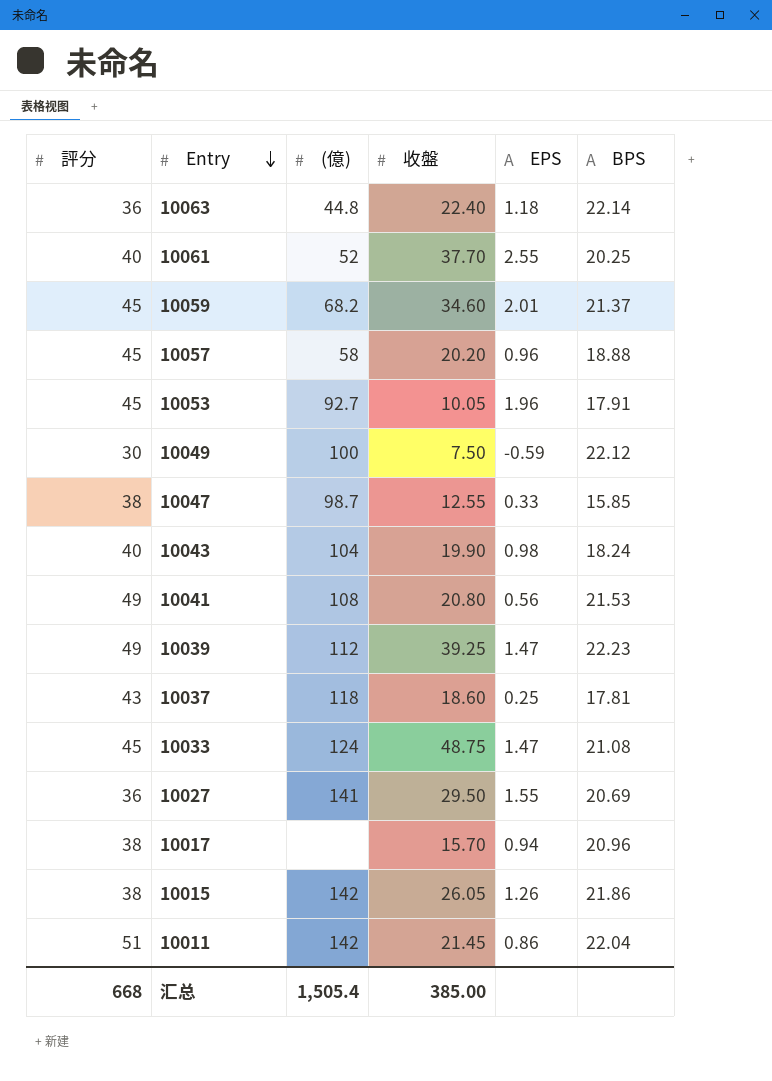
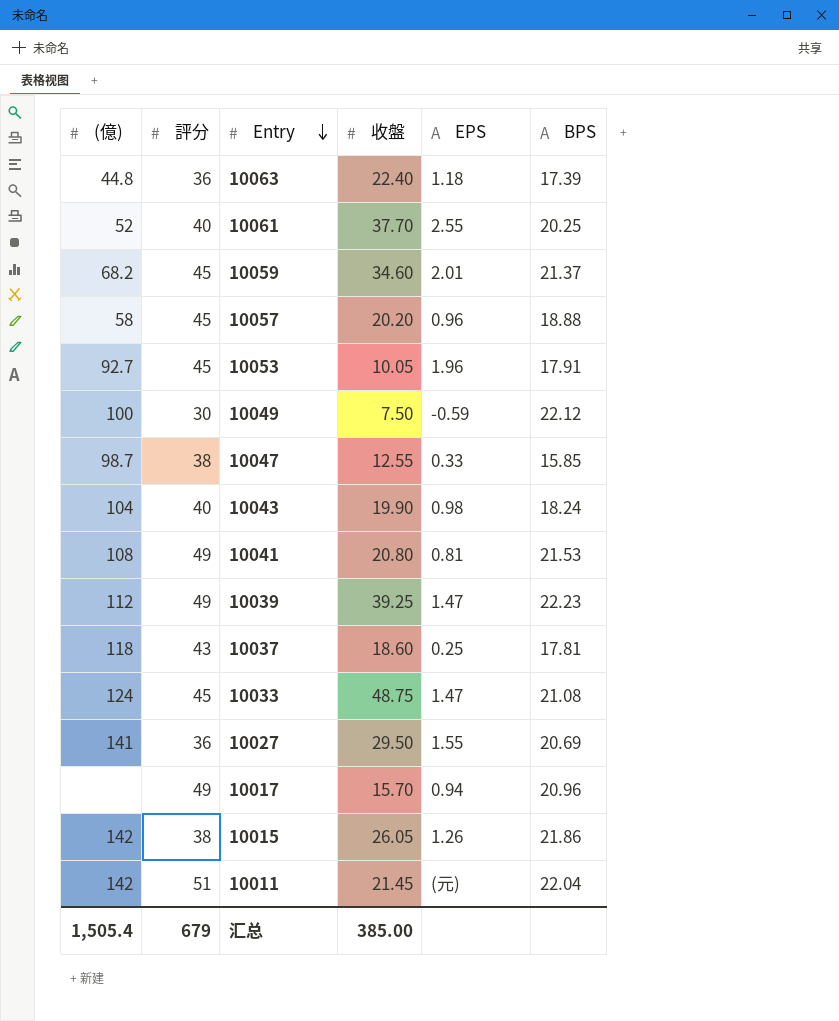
column (億) | position: 3 -> 1
10063 | BPS: 22.14 -> 17.39
10041 | EPS: 0.56 -> 0.81
10017 | 評分: 38 -> 49
10011 | EPS: 0.86 -> (元)
汇总 | 評分: 668 -> 679

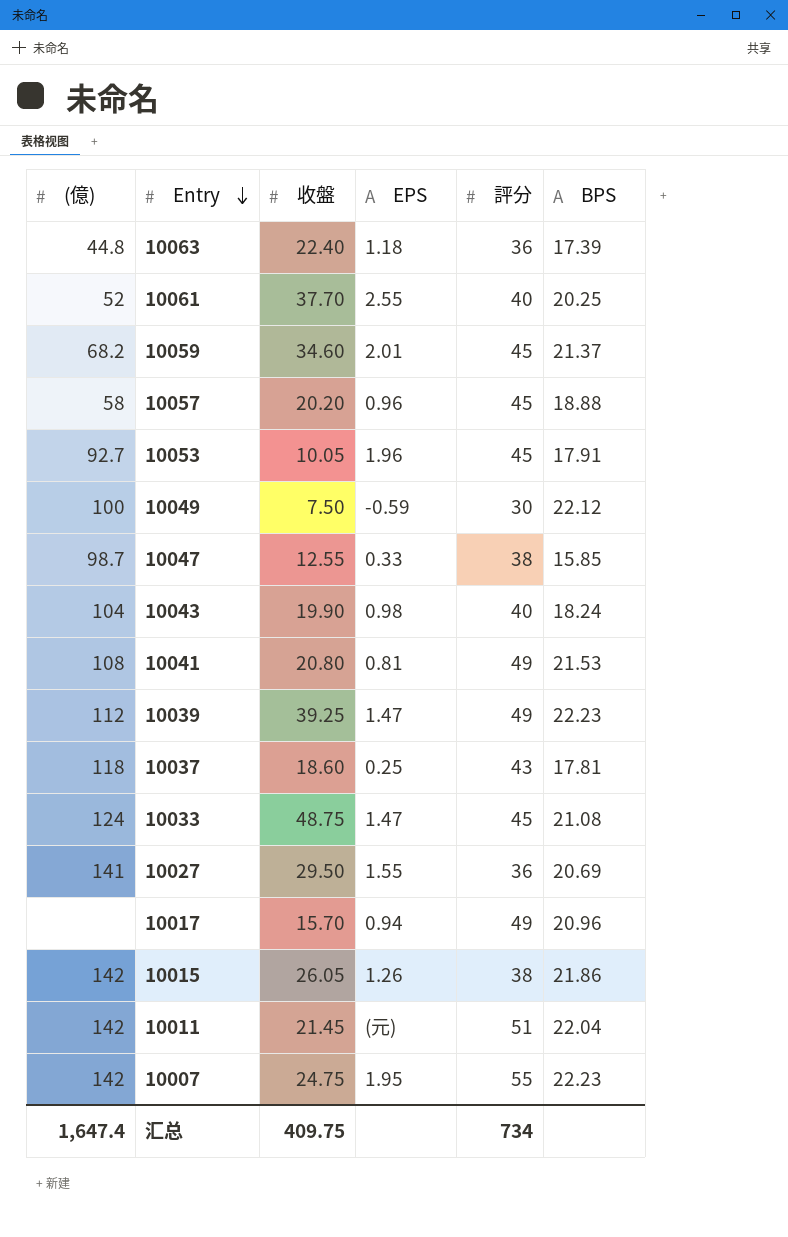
column 評分 | position: 2 -> 5
row 10007: none -> 142 | 24.75 | 1.95 | 55 | 22.23
汇总 | (億): 1,505.4 -> 1,647.4
汇总 | 收盤: 385.00 -> 409.75
汇总 | 評分: 679 -> 734

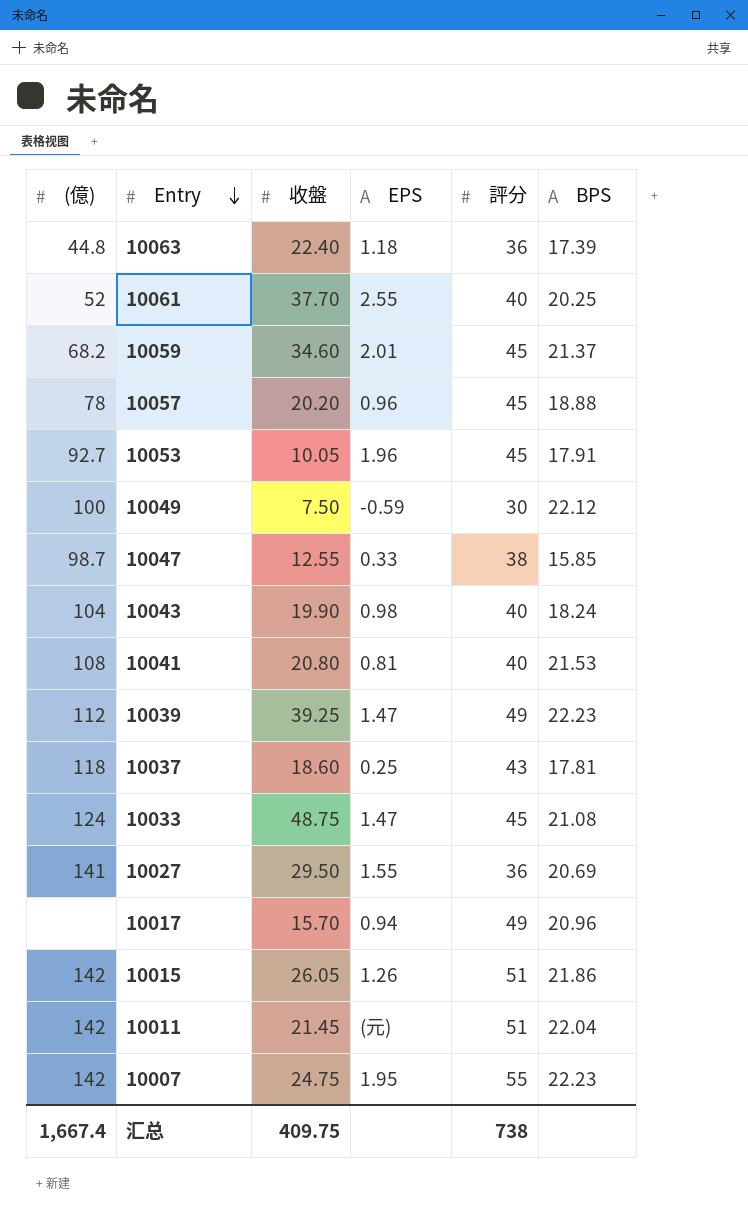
10057 | (億): 58 -> 78
10041 | 評分: 49 -> 40
10015 | 評分: 38 -> 51
汇总 | (億): 1,647.4 -> 1,667.4
汇总 | 評分: 734 -> 738

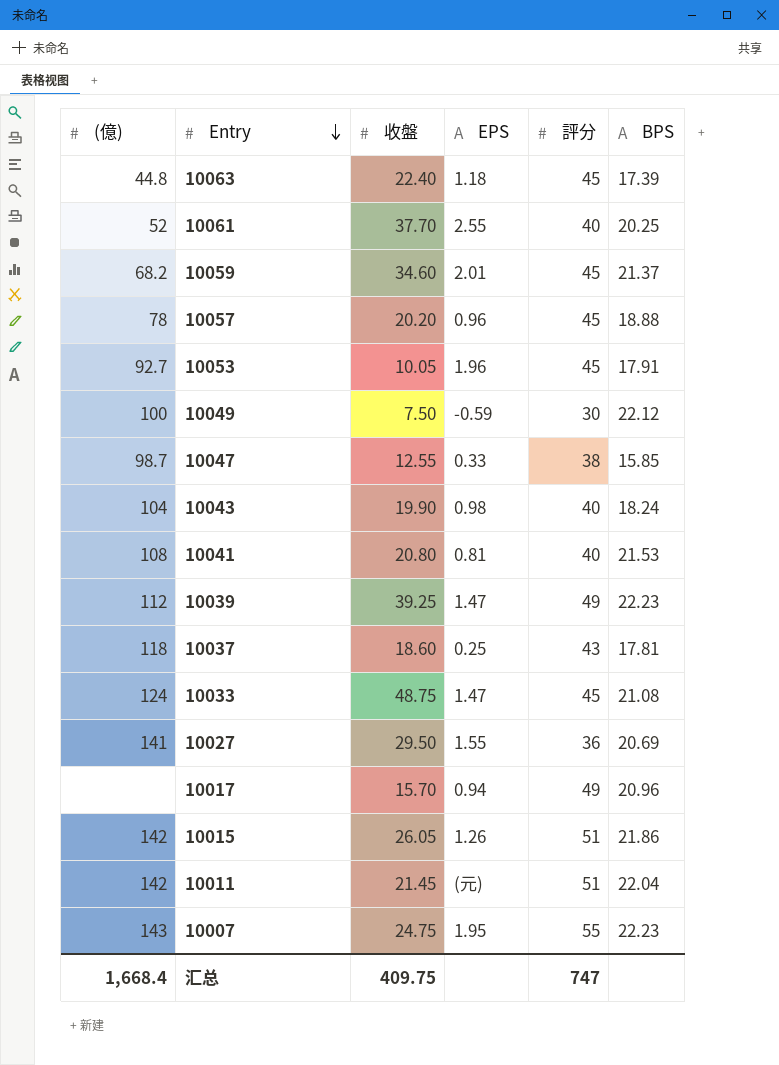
10063 | 評分: 36 -> 45
10007 | (億): 142 -> 143
汇总 | (億): 1,667.4 -> 1,668.4
汇总 | 評分: 738 -> 747

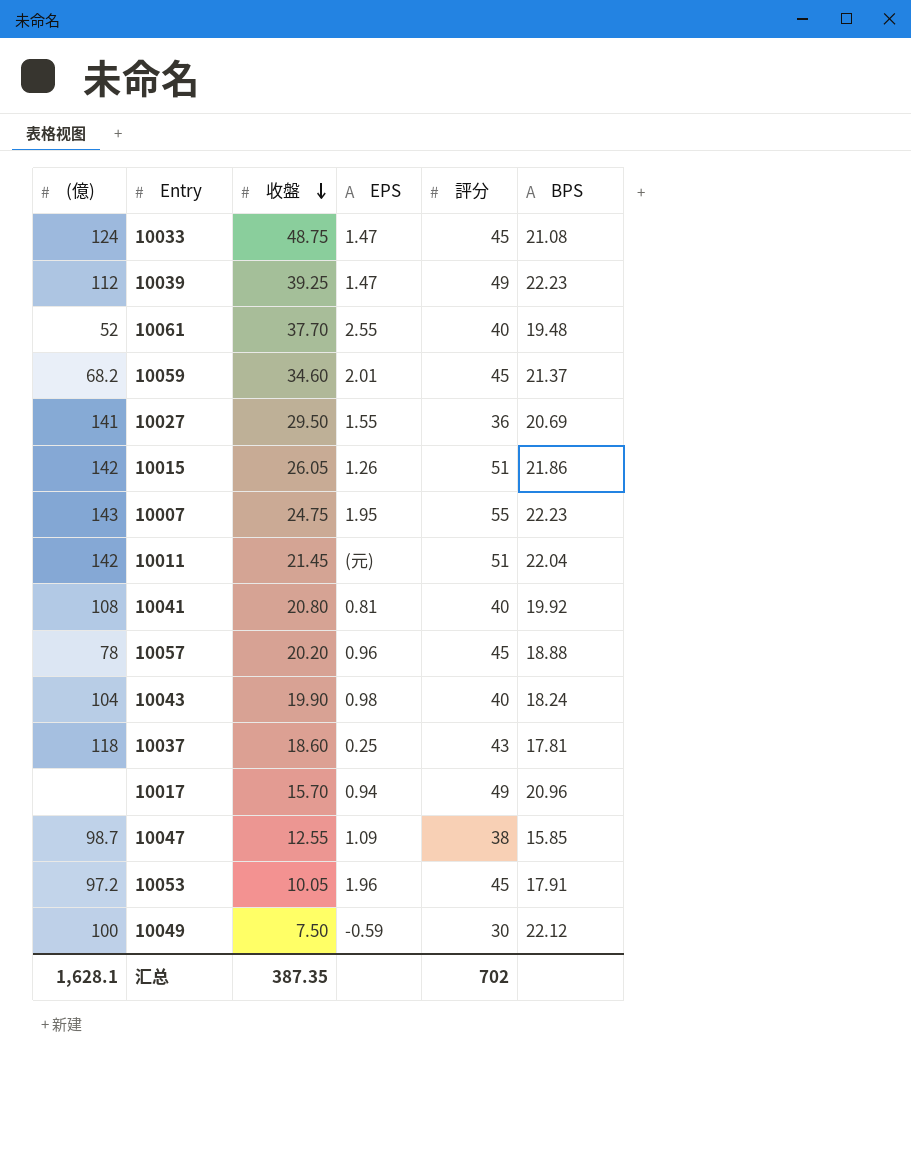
row order: Entry descending -> 收盤 descending
row 10063: 44.8 | 22.40 | 1.18 | 45 | 17.39 -> none
10061 | BPS: 20.25 -> 19.48
10041 | BPS: 21.53 -> 19.92
10047 | EPS: 0.33 -> 1.09
10053 | (億): 92.7 -> 97.2
汇总 | (億): 1,668.4 -> 1,628.1
汇总 | 收盤: 409.75 -> 387.35
汇总 | 評分: 747 -> 702

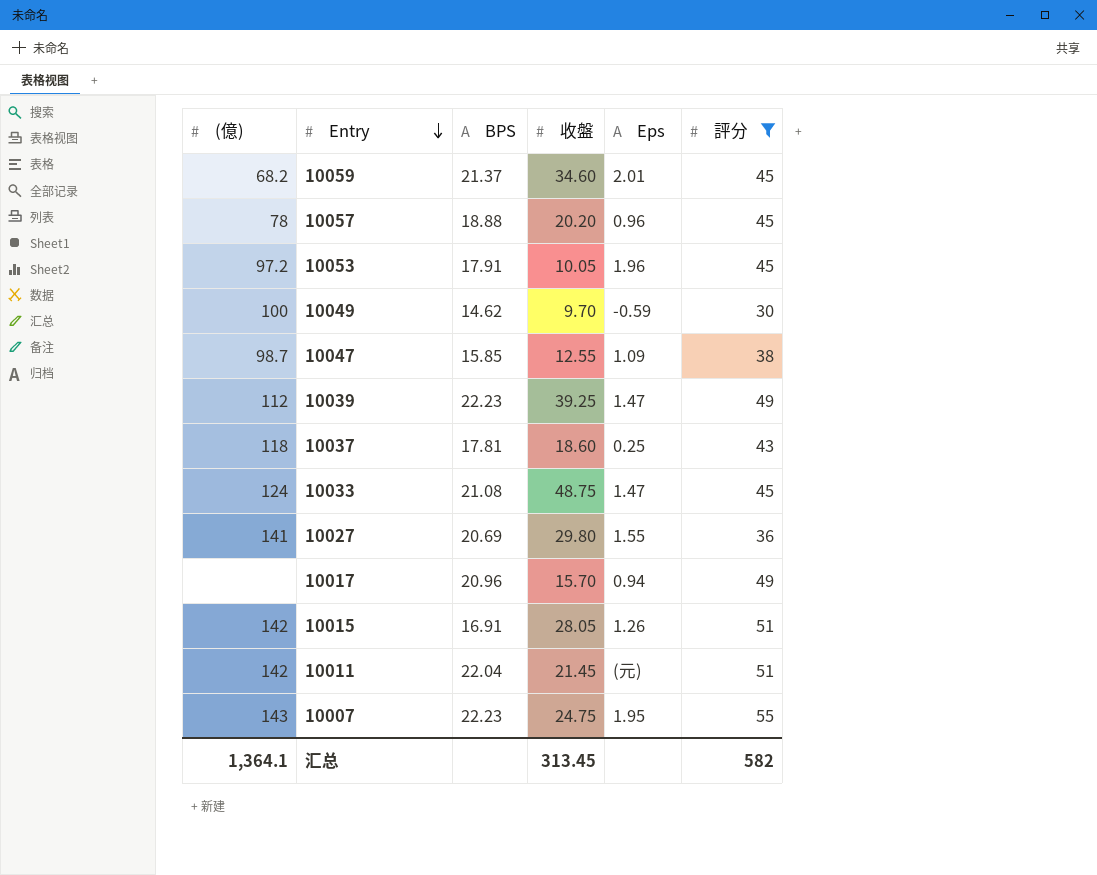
filter: none -> 評分 != 40
row order: 收盤 descending -> Entry descending
column BPS | position: 6 -> 3
column name: EPS -> Eps
10049 | BPS: 22.12 -> 14.62
10049 | 收盤: 7.50 -> 9.70
10027 | 收盤: 29.50 -> 29.80
10015 | BPS: 21.86 -> 16.91
10015 | 收盤: 26.05 -> 28.05
汇总 | (億): 1,628.1 -> 1,364.1
汇总 | 收盤: 387.35 -> 313.45
汇总 | 評分: 702 -> 582

